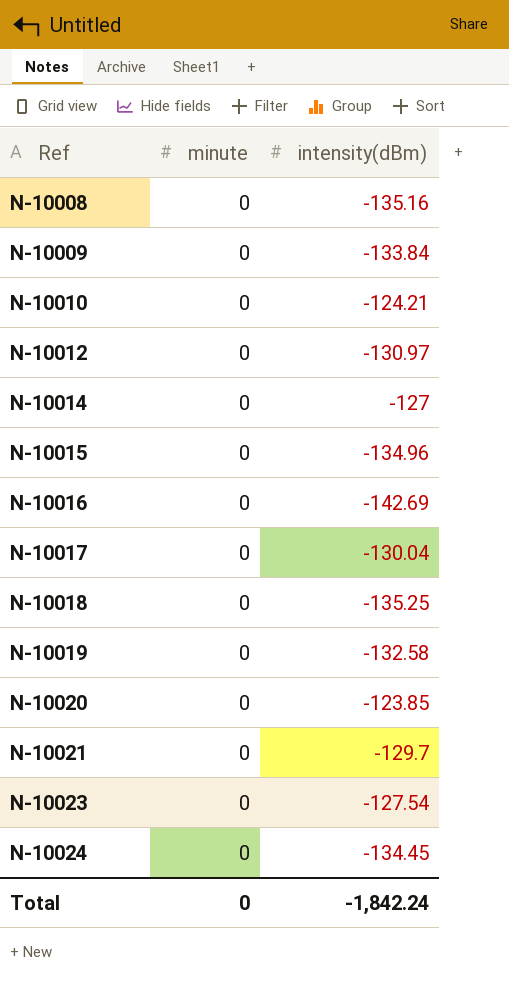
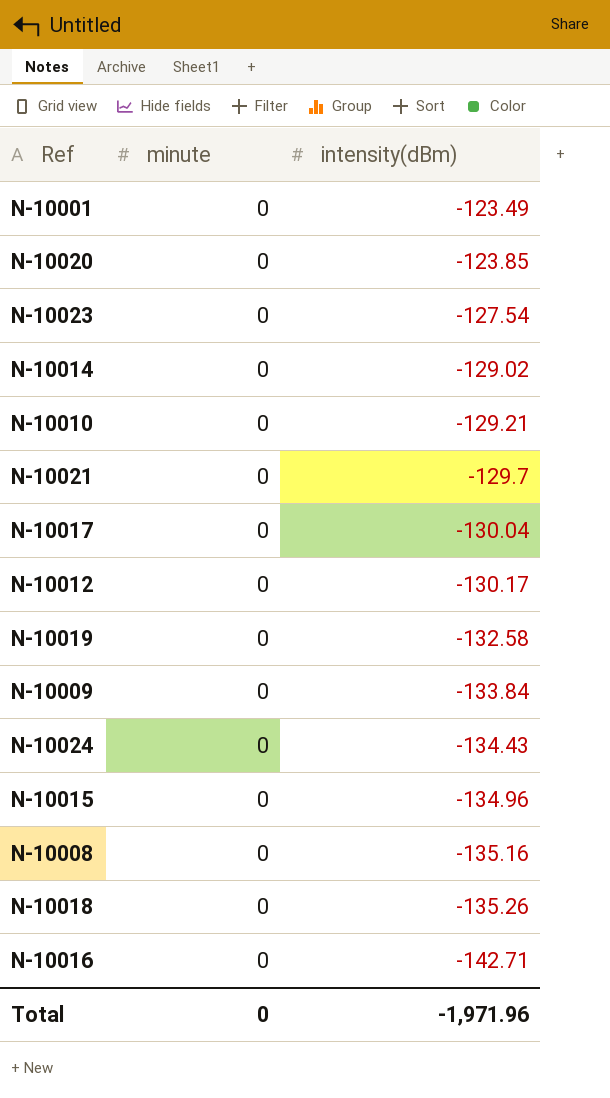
row order: Ref ascending -> intensity(dBm) descending
row N-10001: none -> 0 | -123.49
N-10014 | intensity(dBm): -127 -> -129.02
N-10010 | intensity(dBm): -124.21 -> -129.21
N-10012 | intensity(dBm): -130.97 -> -130.17
N-10024 | intensity(dBm): -134.45 -> -134.43
N-10018 | intensity(dBm): -135.25 -> -135.26
N-10016 | intensity(dBm): -142.69 -> -142.71
Total | intensity(dBm): -1,842.24 -> -1,971.96

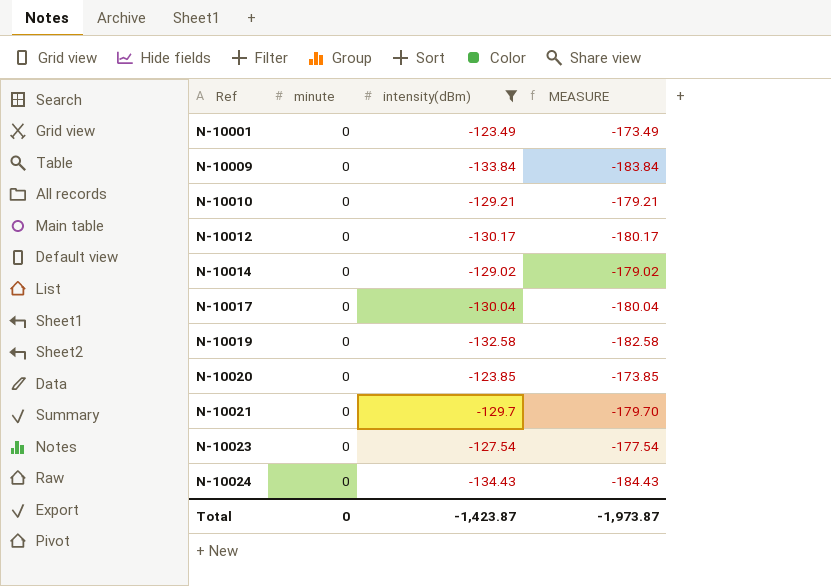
filter: none -> intensity(dBm) >= -134.43
row order: intensity(dBm) descending -> Ref ascending
column MEASURE | formula: none -> [intensity(dBm)] - 50
Total | intensity(dBm): -1,971.96 -> -1,423.87

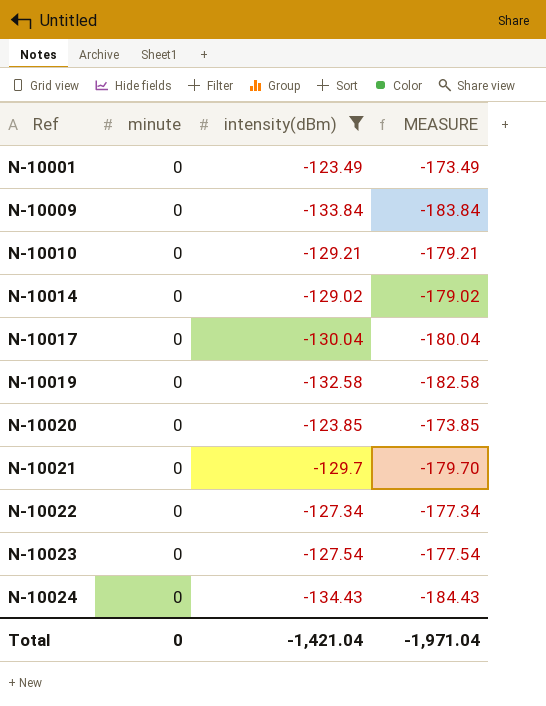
row N-10012: 0 | -130.17 | -180.17 -> none
row N-10022: none -> 0 | -127.34 | -177.34
Total | intensity(dBm): -1,423.87 -> -1,421.04
Total | MEASURE: -1,973.87 -> -1,971.04

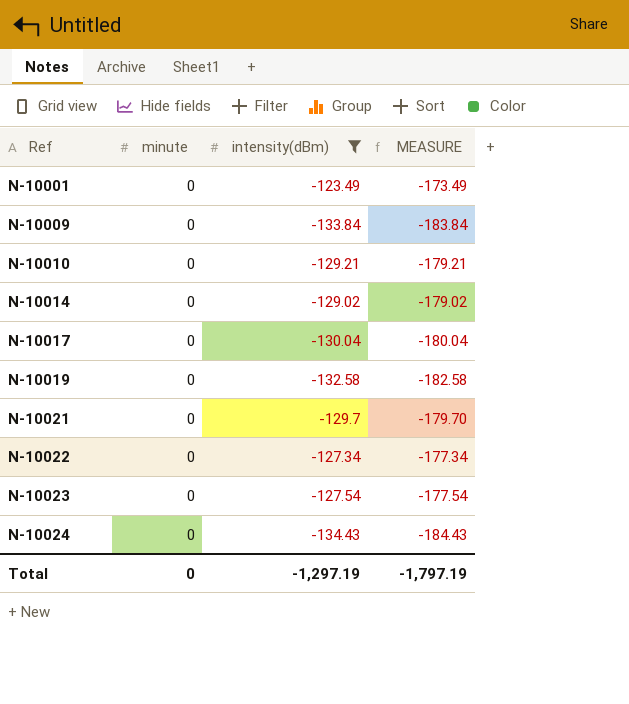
row N-10020: 0 | -123.85 | -173.85 -> none
Total | intensity(dBm): -1,421.04 -> -1,297.19
Total | MEASURE: -1,971.04 -> -1,797.19

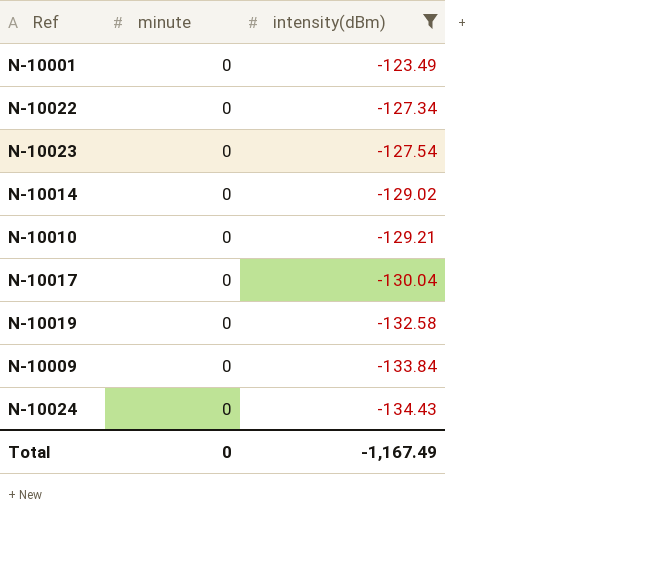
row order: Ref ascending -> intensity(dBm) descending
column MEASURE | formula: [intensity(dBm)] - 50 -> none
row N-10021: 0 | -129.7 | -179.70 -> none
Total | intensity(dBm): -1,297.19 -> -1,167.49

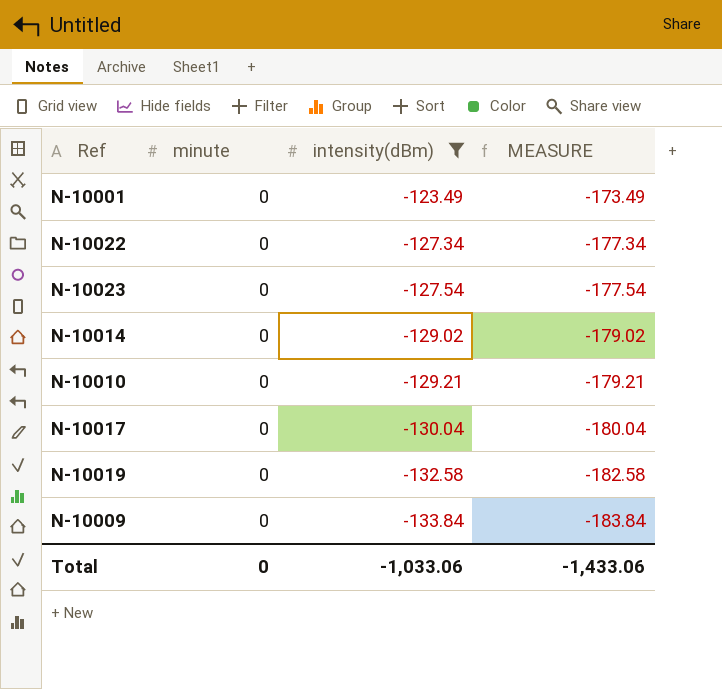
column MEASURE | formula: none -> [intensity(dBm)] - 50
row N-10024: 0 | -134.43 -> none
Total | intensity(dBm): -1,167.49 -> -1,033.06

